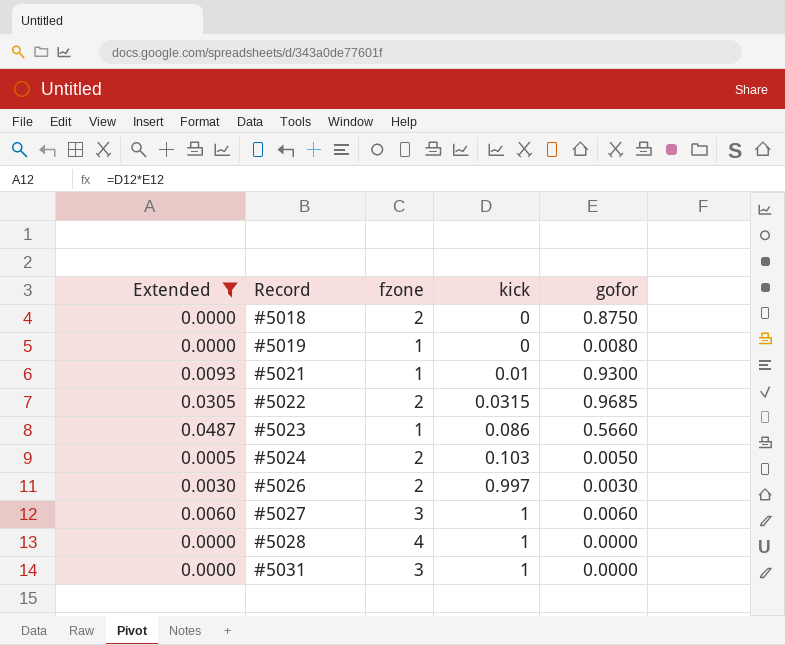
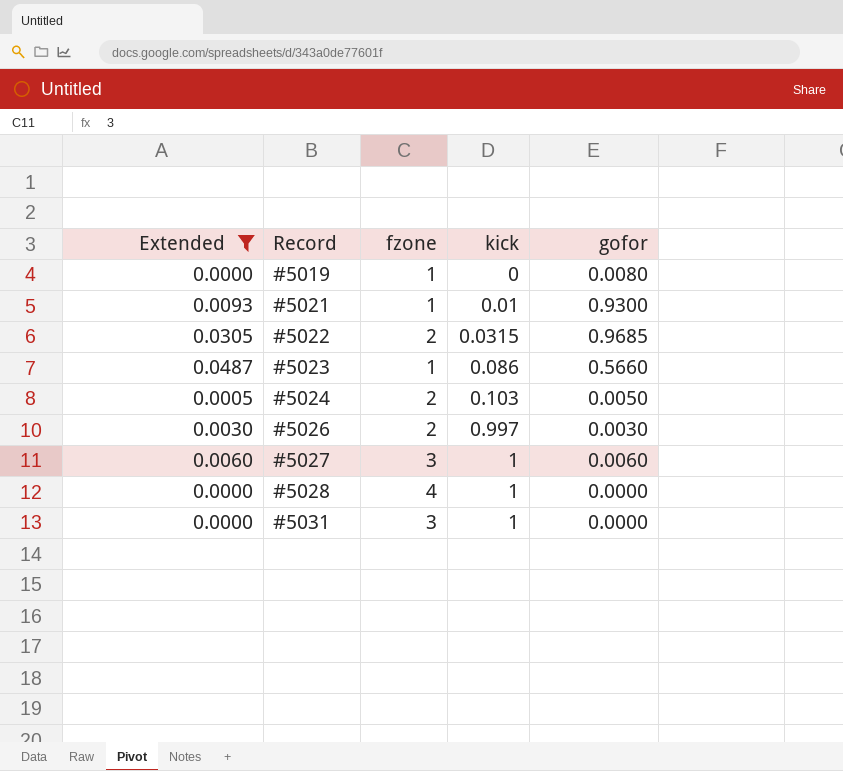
row #5018: 0.0000 | 2 | 0 | 0.8750 -> none

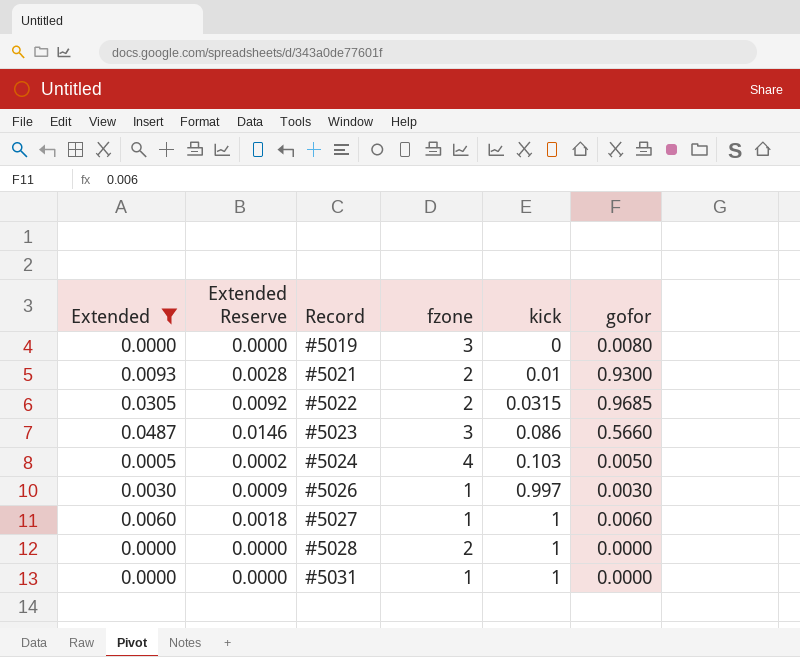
column Extended Reserve | formula: none -> [Extended] * 0.3
#5019 | fzone: 1 -> 3
#5021 | fzone: 1 -> 2
#5023 | fzone: 1 -> 3
#5024 | fzone: 2 -> 4
#5026 | fzone: 2 -> 1
#5027 | fzone: 3 -> 1
#5028 | fzone: 4 -> 2
#5031 | fzone: 3 -> 1

